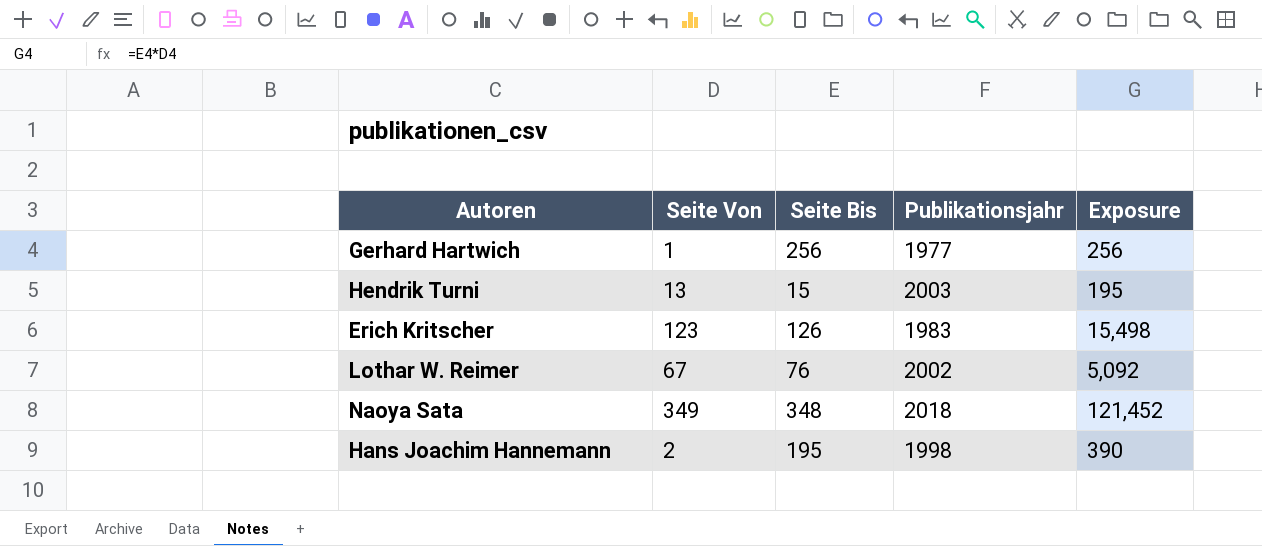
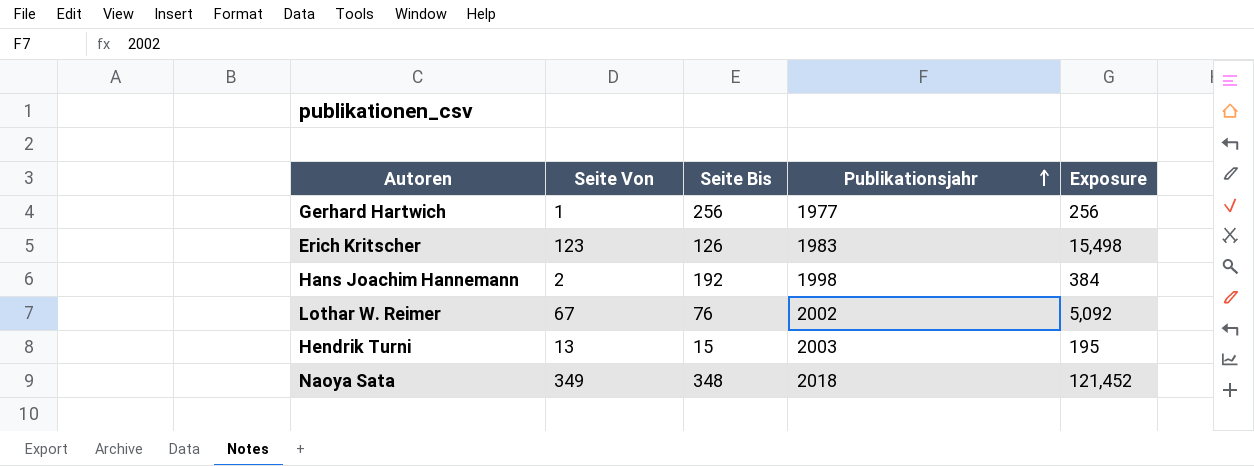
row order: none -> Publikationsjahr ascending
Hans Joachim Hannemann | Seite Bis: 195 -> 192
Hans Joachim Hannemann | Exposure: 390 -> 384

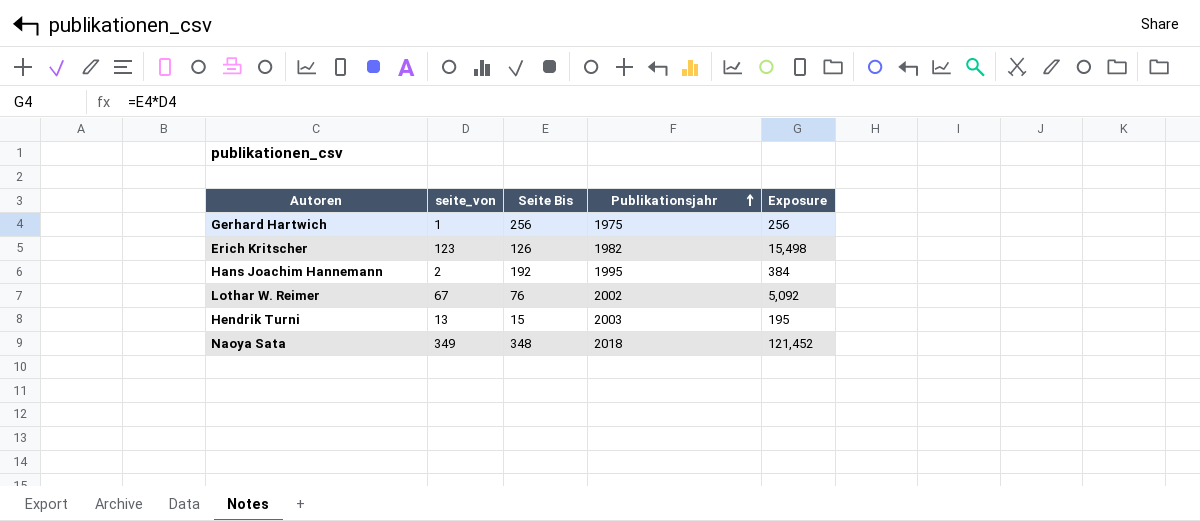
column name: Seite Von -> seite_von
Gerhard Hartwich | Publikationsjahr: 1977 -> 1975
Erich Kritscher | Publikationsjahr: 1983 -> 1982
Hans Joachim Hannemann | Publikationsjahr: 1998 -> 1995

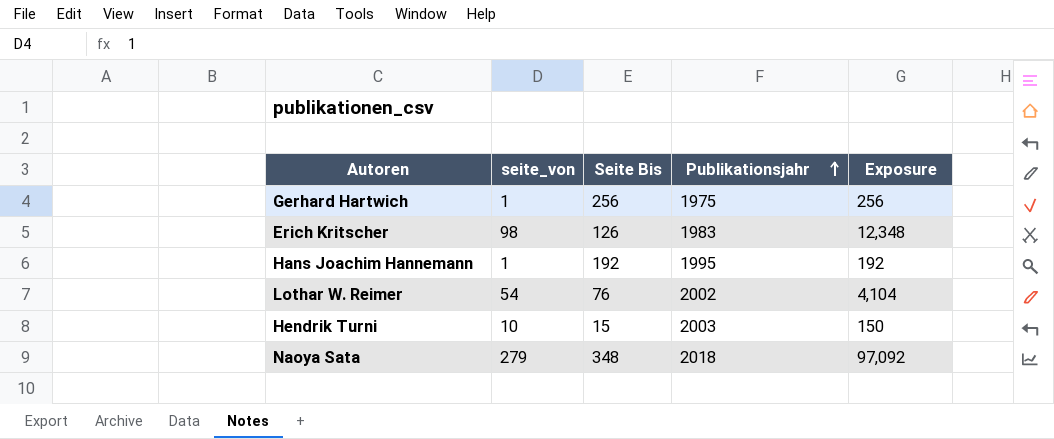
Erich Kritscher | seite_von: 123 -> 98
Erich Kritscher | Publikationsjahr: 1982 -> 1983
Erich Kritscher | Exposure: 15,498 -> 12,348
Hans Joachim Hannemann | seite_von: 2 -> 1
Hans Joachim Hannemann | Exposure: 384 -> 192
Lothar W. Reimer | seite_von: 67 -> 54
Lothar W. Reimer | Exposure: 5,092 -> 4,104
Hendrik Turni | seite_von: 13 -> 10
Hendrik Turni | Exposure: 195 -> 150
Naoya Sata | seite_von: 349 -> 279
Naoya Sata | Exposure: 121,452 -> 97,092

